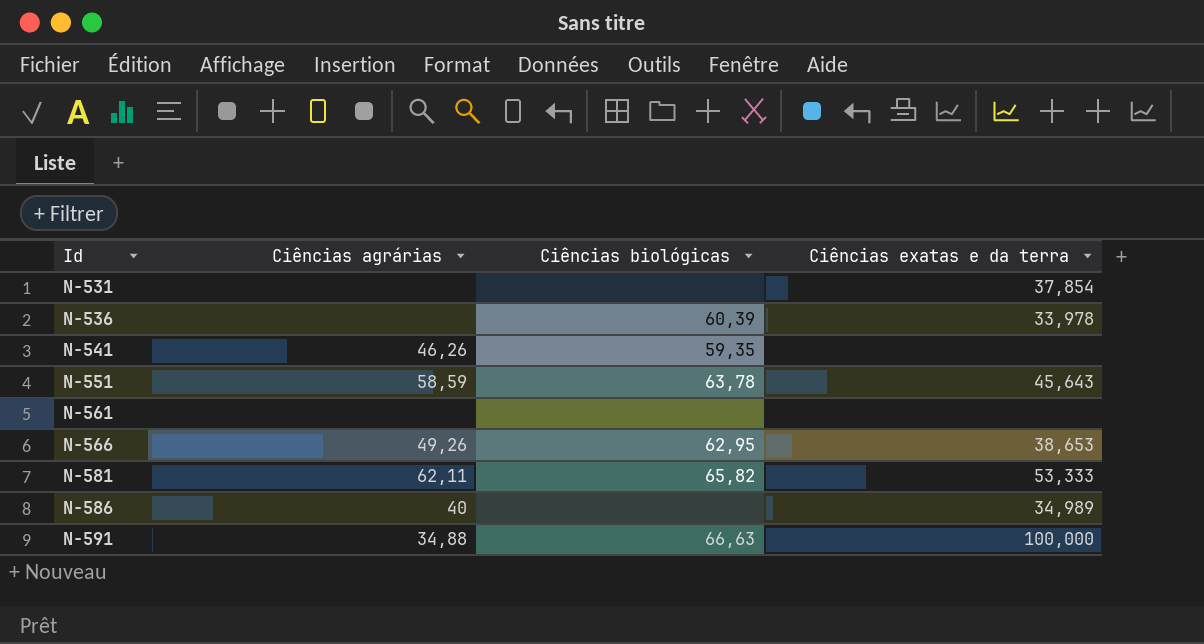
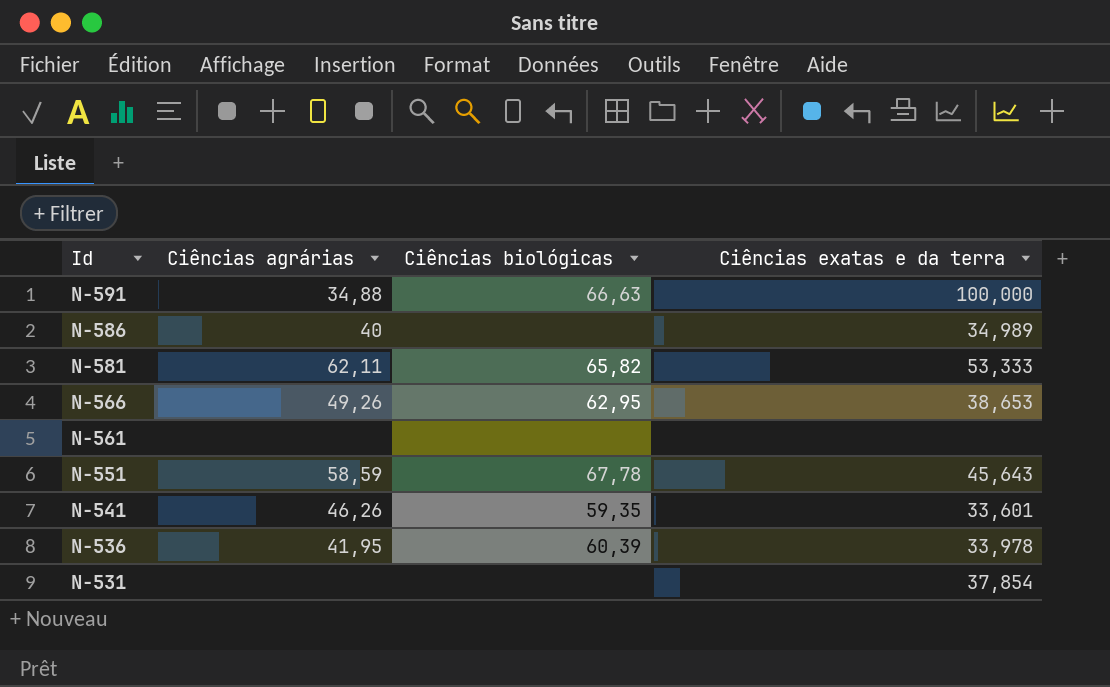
row order: Id ascending -> Id descending
N-551 | Ciências biológicas: 63,78 -> 67,78
N-541 | Ciências exatas e da terra: none -> 33,601
N-536 | Ciências agrárias: none -> 41,95

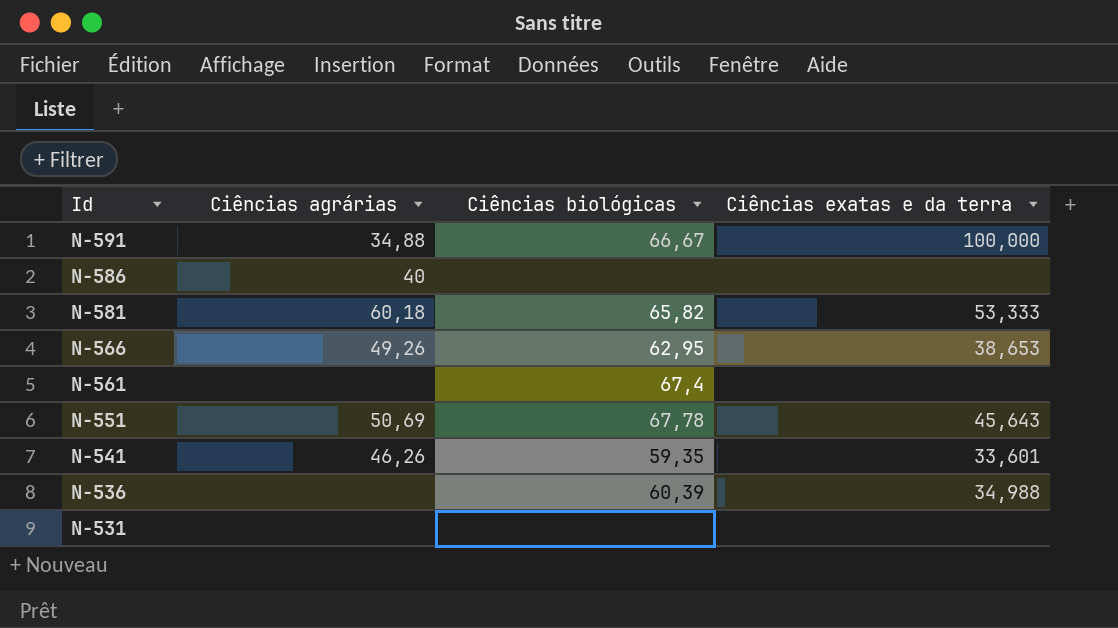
N-591 | Ciências biológicas: 66,63 -> 66,67
N-586 | Ciências exatas e da terra: 34,989 -> none
N-581 | Ciências agrárias: 62,11 -> 60,18
N-561 | Ciências biológicas: none -> 67,4
N-551 | Ciências agrárias: 58,59 -> 50,69
N-536 | Ciências agrárias: 41,95 -> none
N-536 | Ciências exatas e da terra: 33,978 -> 34,988
N-531 | Ciências exatas e da terra: 37,854 -> none

